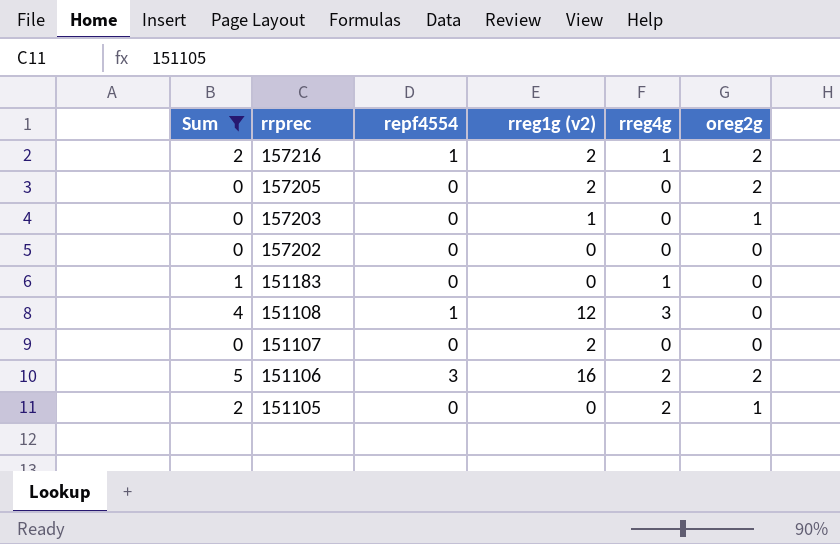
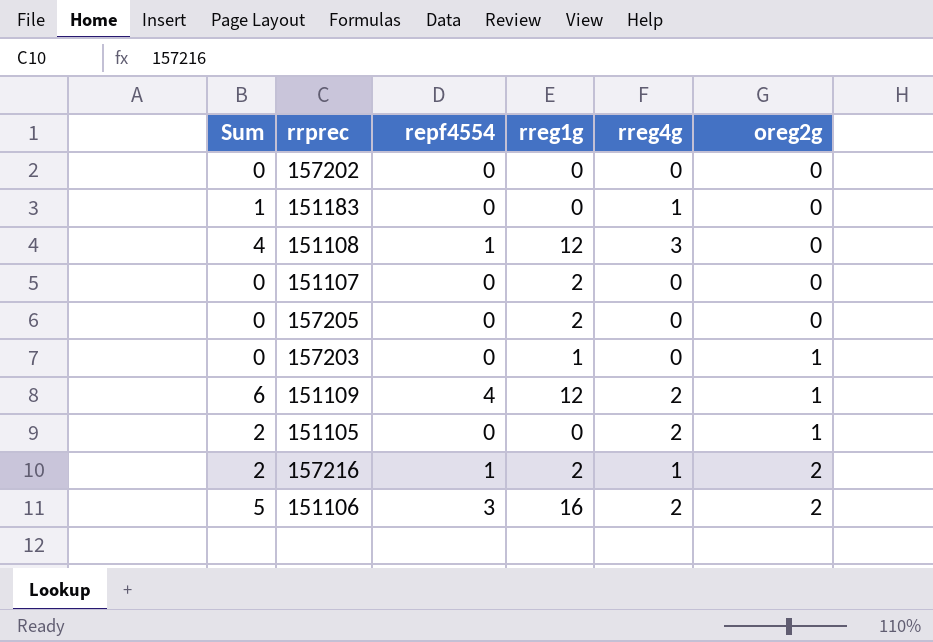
filter: Sum != 6 -> none
row order: rrprec descending -> oreg2g ascending
column name: rreg1g (v2) -> rreg1g
157205 | oreg2g: 2 -> 0

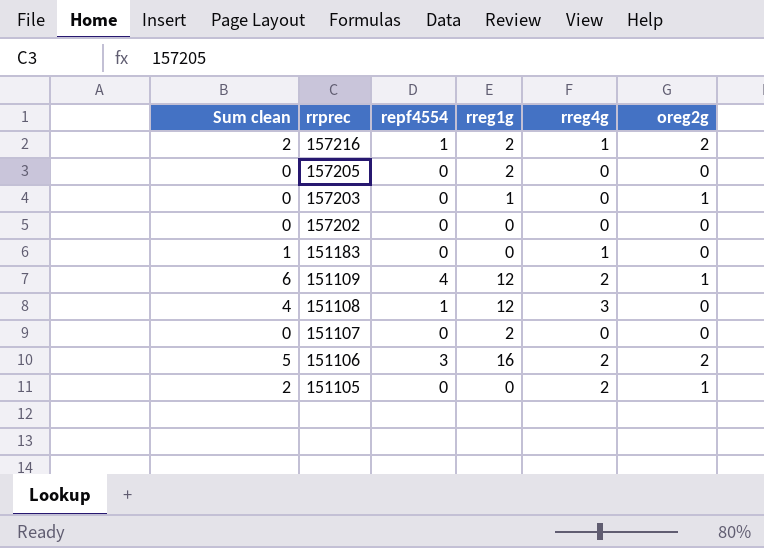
row order: oreg2g ascending -> rrprec descending
column name: Sum -> Sum clean

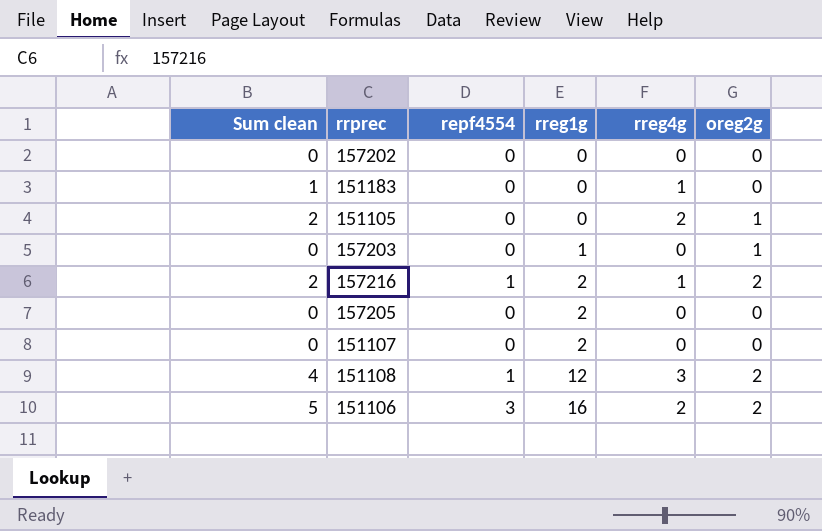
row order: rrprec descending -> rreg1g ascending
row 151109: 6 | 4 | 12 | 2 | 1 -> none
151108 | oreg2g: 0 -> 2

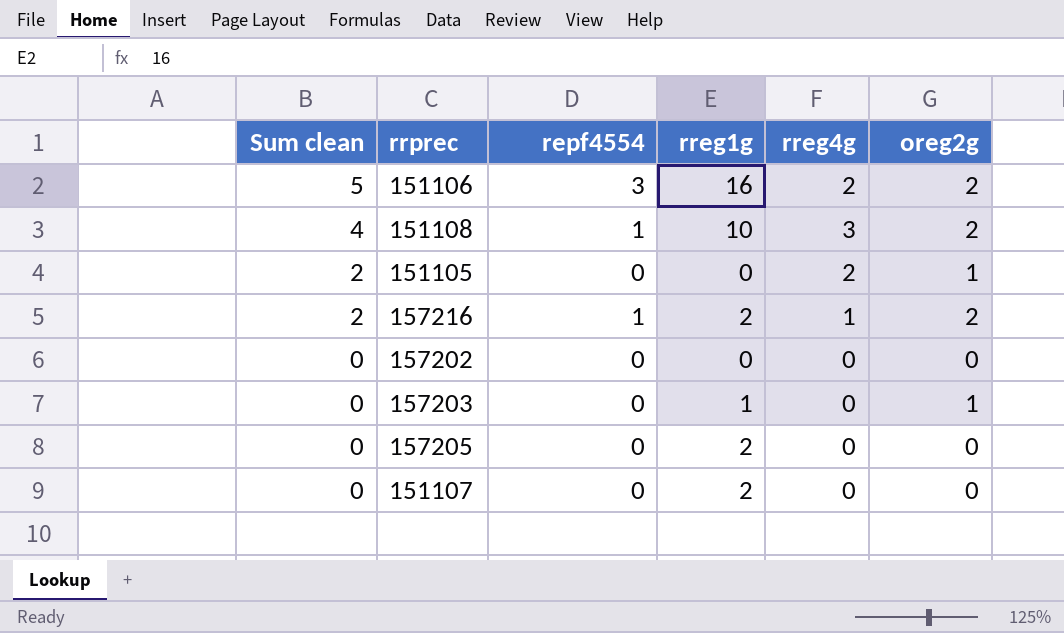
row order: rreg1g ascending -> Sum clean descending
row 151183: 1 | 0 | 0 | 1 | 0 -> none
151108 | rreg1g: 12 -> 10

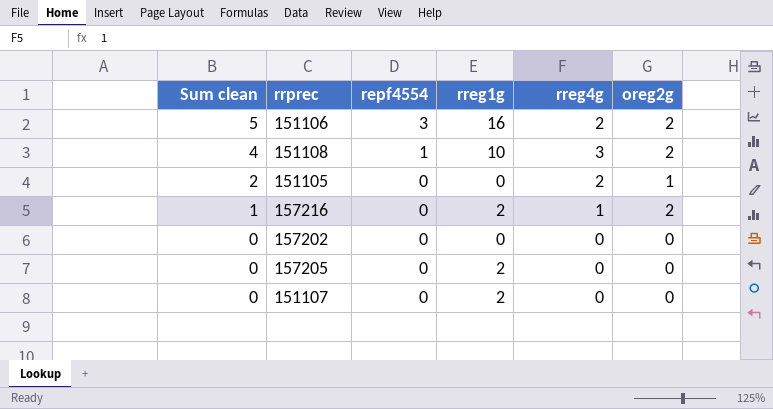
row 157203: 0 | 0 | 1 | 0 | 1 -> none
157216 | Sum clean: 2 -> 1
157216 | repf4554: 1 -> 0

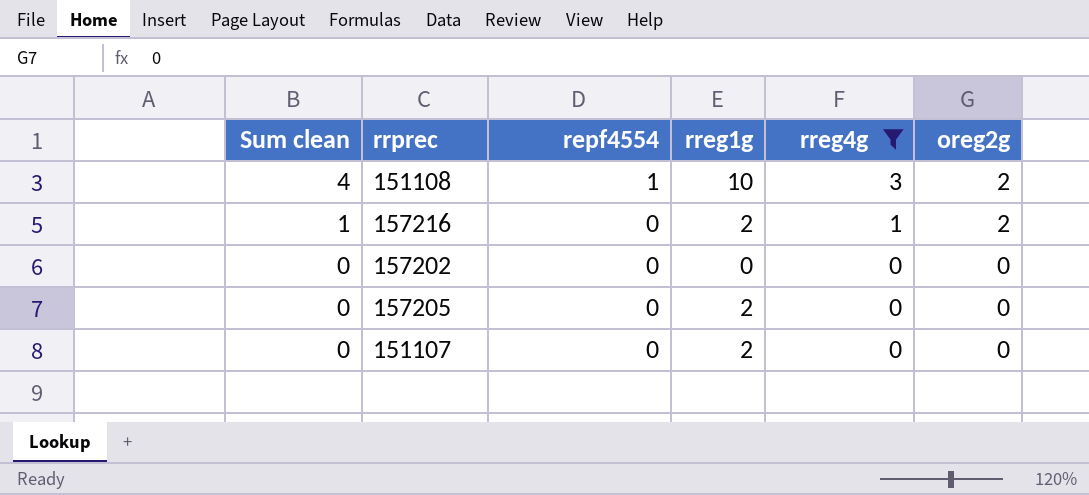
filter: none -> rreg4g != 2

